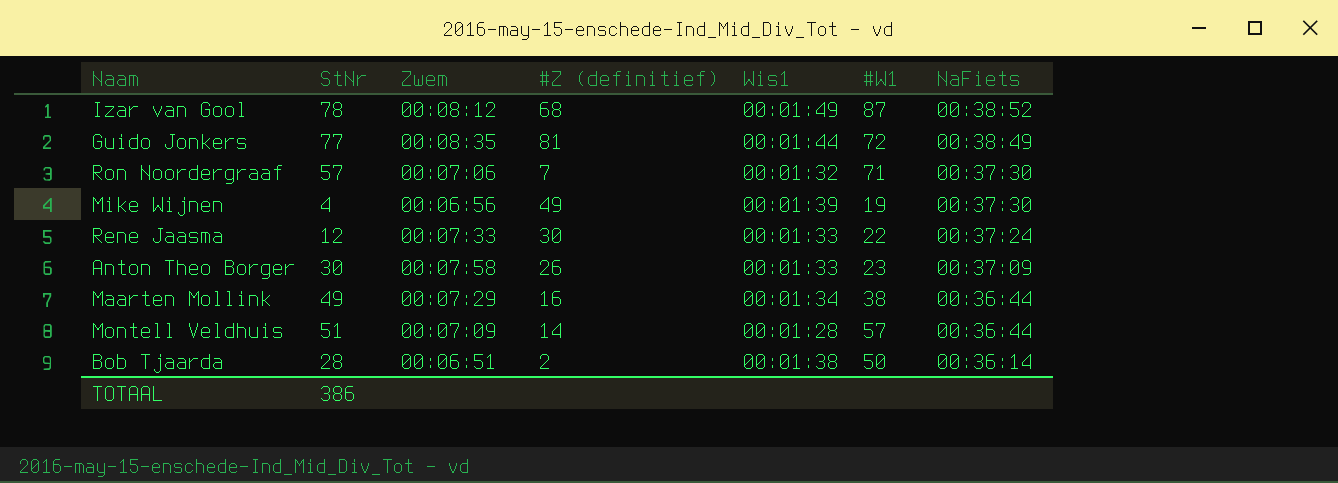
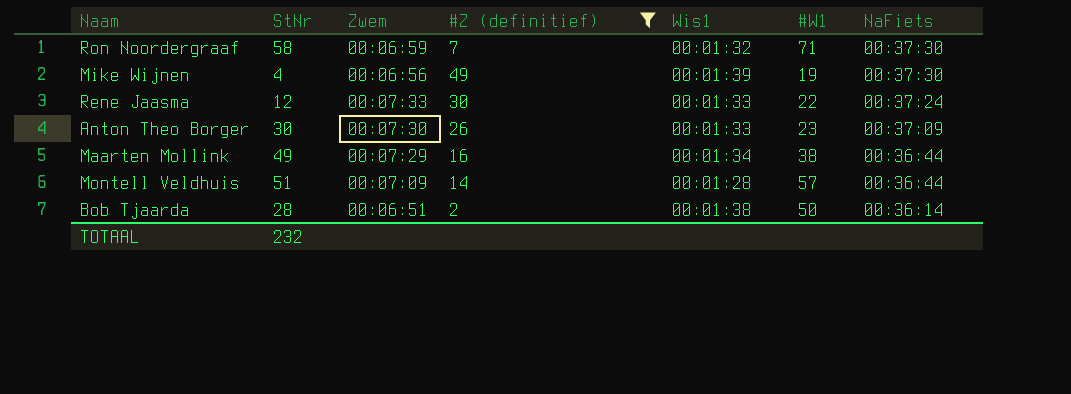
filter: none -> #Z (definitief) <= 49
Ron Noordergraaf | StNr: 57 -> 58
Ron Noordergraaf | Zwem: 00:07:06 -> 00:06:59
Anton Theo Borger | Zwem: 00:07:58 -> 00:07:30
TOTAAL | StNr: 386 -> 232

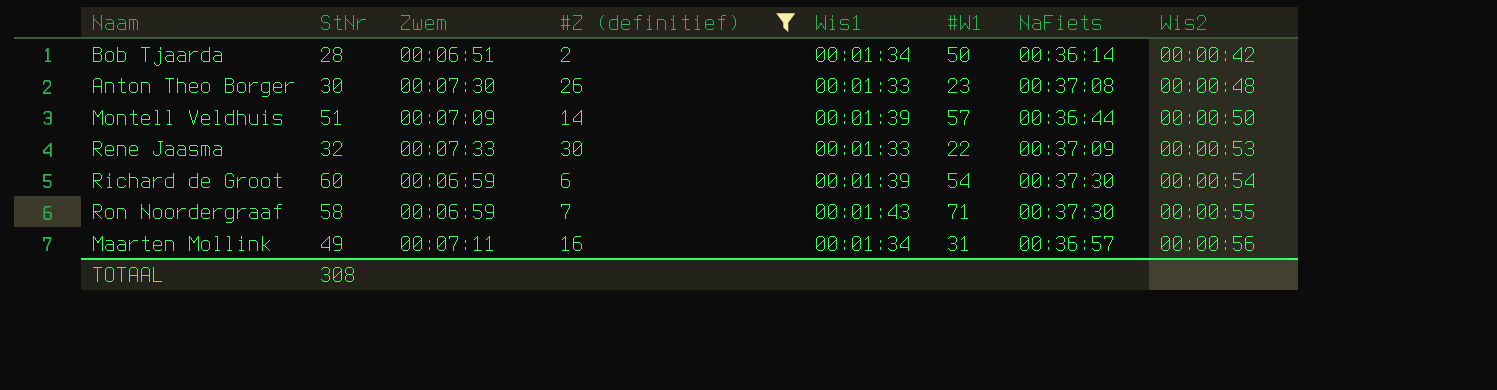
row order: NaFiets descending -> Wis2 ascending
column Wis2 | position: none -> 8
row Mike Wijnen: 4 | 00:06:56 | 49 | 00:01:39 | 19 | 00:37:30 -> none
Bob Tjaarda | Wis1: 00:01:38 -> 00:01:34
Anton Theo Borger | NaFiets: 00:37:09 -> 00:37:08
Montell Veldhuis | Wis1: 00:01:28 -> 00:01:39
Rene Jaasma | StNr: 12 -> 32
Rene Jaasma | NaFiets: 00:37:24 -> 00:37:09
row Richard de Groot: none -> 60 | 00:06:59 | 6 | 00:01:39 | 54 | 00:37:30 | 00:00:54
Ron Noordergraaf | Wis1: 00:01:32 -> 00:01:43
Maarten Mollink | Zwem: 00:07:29 -> 00:07:11
Maarten Mollink | #W1: 38 -> 31
Maarten Mollink | NaFiets: 00:36:44 -> 00:36:57
TOTAAL | StNr: 232 -> 308

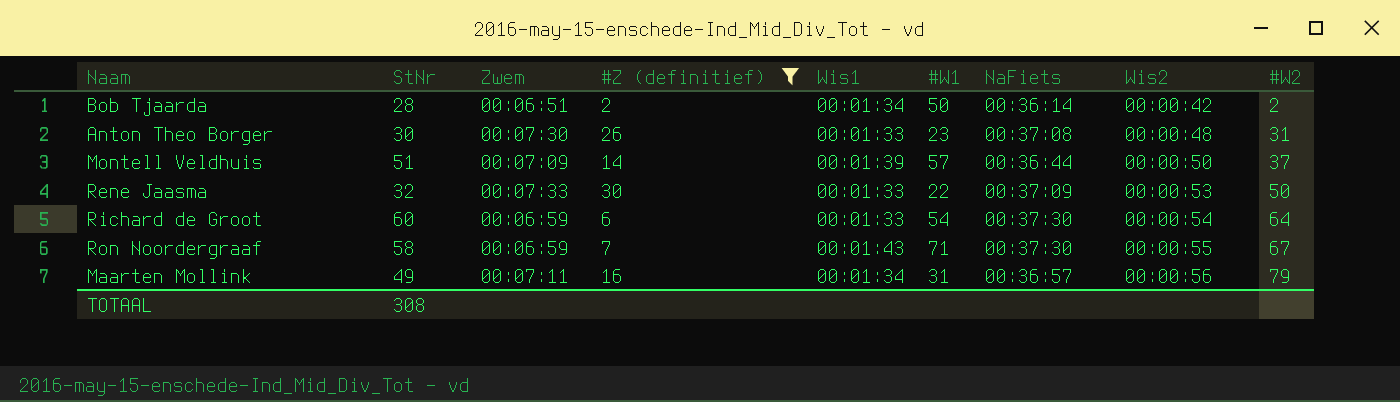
column #W2 | position: none -> 9
Richard de Groot | Wis1: 00:01:39 -> 00:01:33

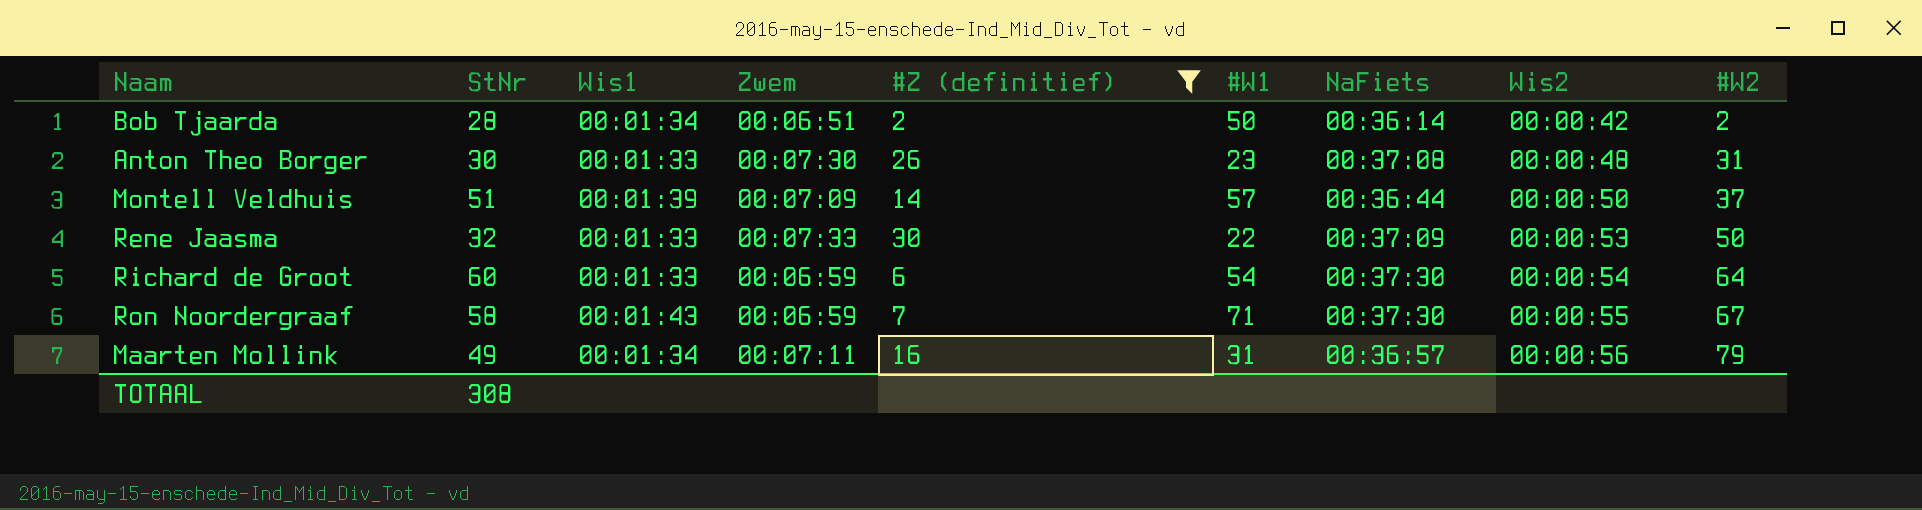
column Wis1 | position: 5 -> 3

